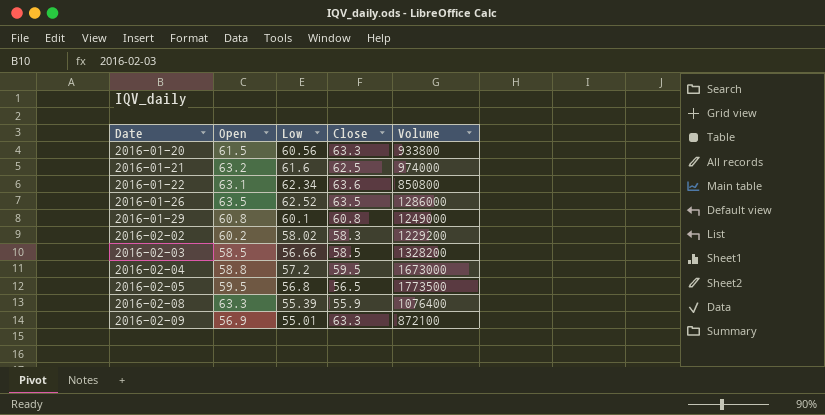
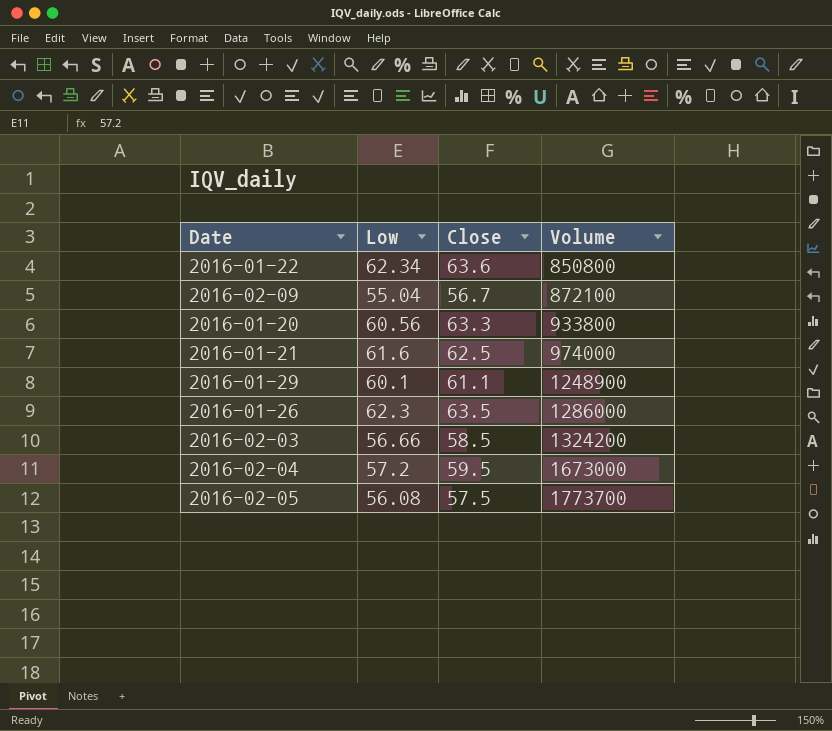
row order: Date ascending -> Volume ascending
column Open | position: 2 -> none
row 2016-02-02: 60.2 | 58.02 | 58.3 | 1229200 -> none
row 2016-02-08: 63.3 | 55.39 | 55.9 | 1076400 -> none
2016-02-09 | Low: 55.01 -> 55.04
2016-02-09 | Close: 63.3 -> 56.7
2016-01-29 | Close: 60.8 -> 61.1
2016-01-29 | Volume: 1249000 -> 1248900
2016-01-26 | Low: 62.52 -> 62.3
2016-02-03 | Volume: 1328200 -> 1324200
2016-02-05 | Low: 56.8 -> 56.08
2016-02-05 | Close: 56.5 -> 57.5
2016-02-05 | Volume: 1773500 -> 1773700

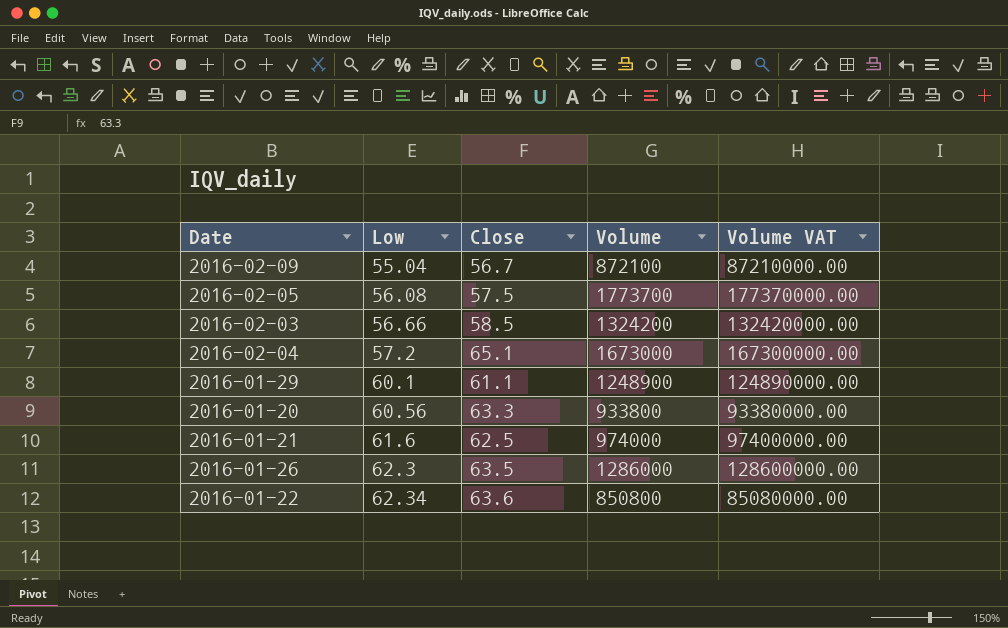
row order: Volume ascending -> Low ascending
column Volume VAT | formula: none -> [Volume] * 100
2016-02-04 | Close: 59.5 -> 65.1

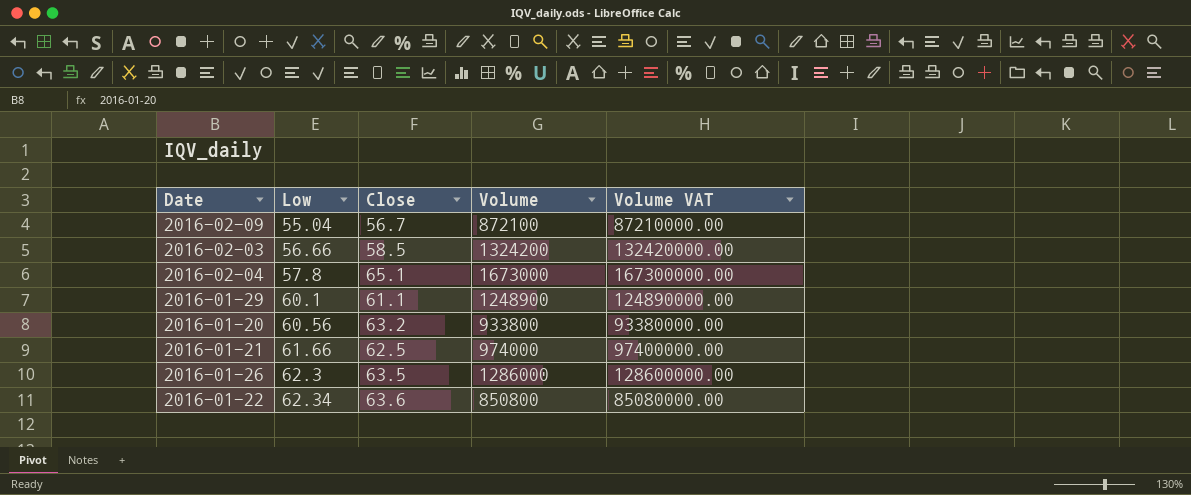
row 2016-02-05: 56.08 | 57.5 | 1773700 | 177370000.00 -> none
2016-02-04 | Low: 57.2 -> 57.8
2016-01-20 | Close: 63.3 -> 63.2
2016-01-21 | Low: 61.6 -> 61.66

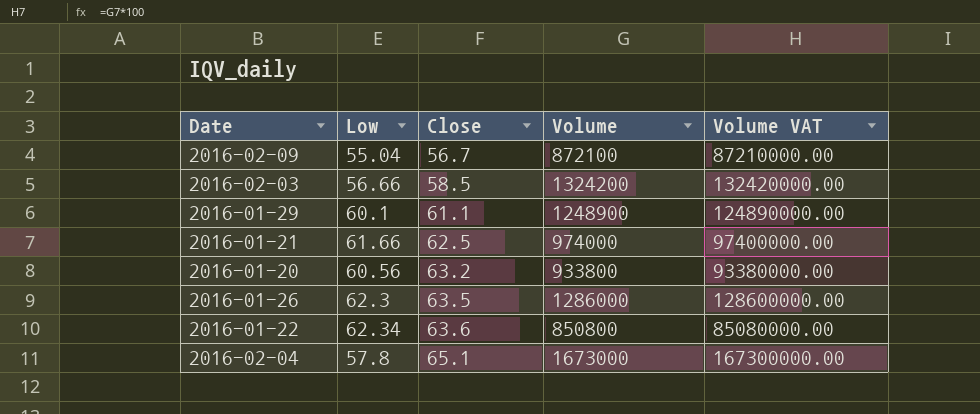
row order: Low ascending -> Close ascending

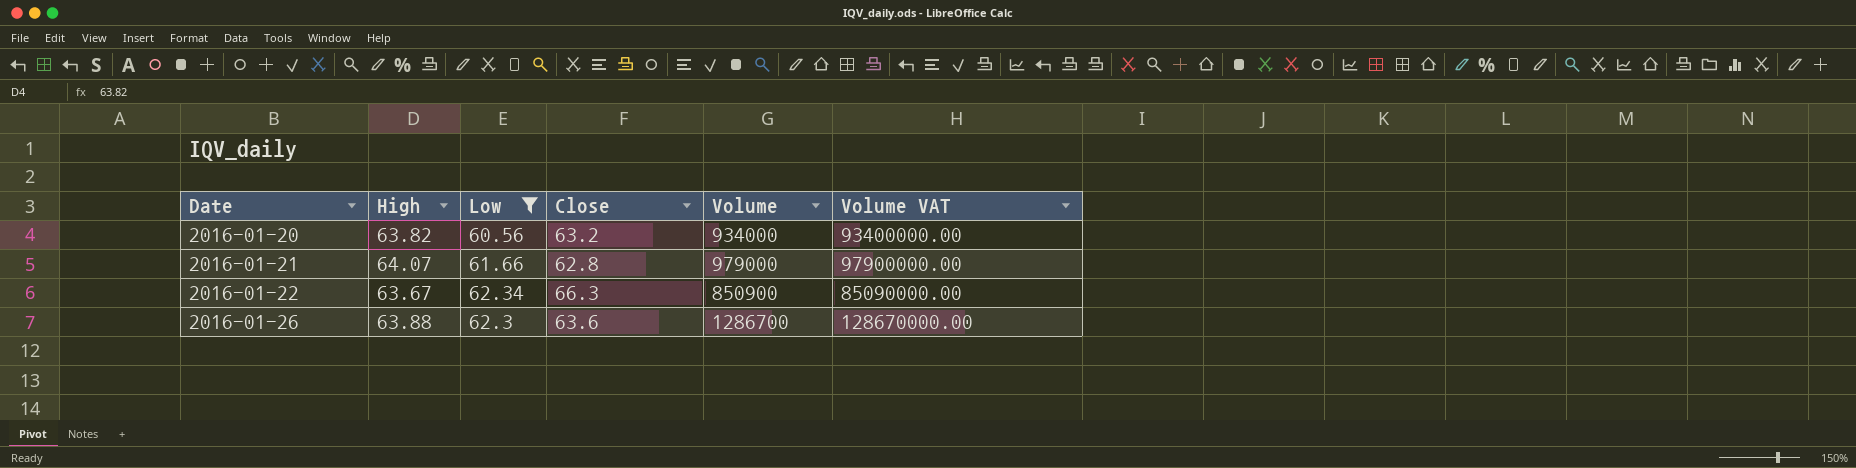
filter: none -> Low >= 60.56
row order: Close ascending -> Date ascending
column High | position: none -> 2
2016-01-20 | Volume: 933800 -> 934000
2016-01-20 | Volume VAT: 93380000.00 -> 93400000.00
2016-01-21 | Close: 62.5 -> 62.8
2016-01-21 | Volume: 974000 -> 979000
2016-01-21 | Volume VAT: 97400000.00 -> 97900000.00
2016-01-22 | Close: 63.6 -> 66.3
2016-01-22 | Volume: 850800 -> 850900
2016-01-22 | Volume VAT: 85080000.00 -> 85090000.00
2016-01-26 | Close: 63.5 -> 63.6
2016-01-26 | Volume: 1286000 -> 1286700
2016-01-26 | Volume VAT: 128600000.00 -> 128670000.00

